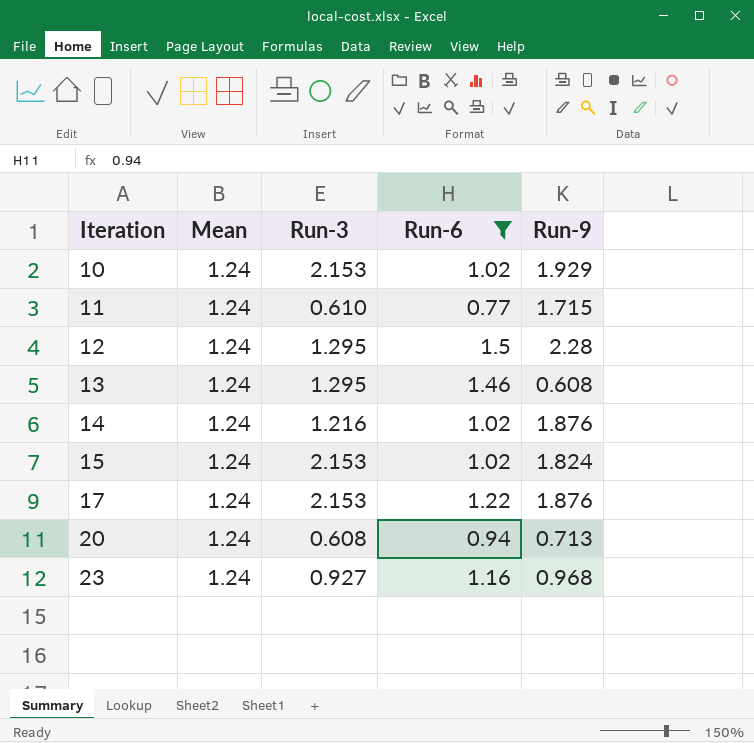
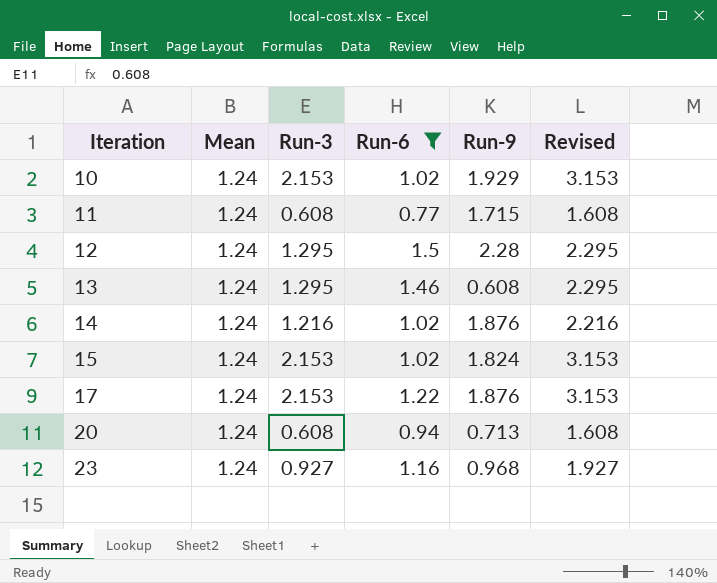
column Revised | formula: none -> [Run-3] + 1
11 | Run-3: 0.610 -> 0.608

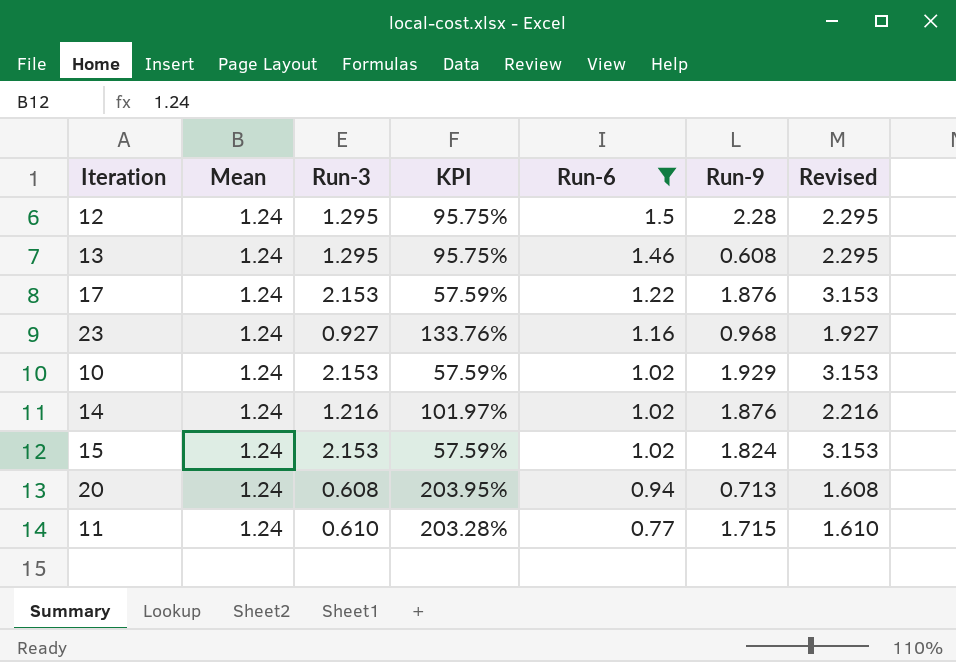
row order: Iteration ascending -> Run-6 descending
column KPI | formula: none -> [Mean] / [Run-3]
11 | Run-3: 0.608 -> 0.610
11 | Revised: 1.608 -> 1.610

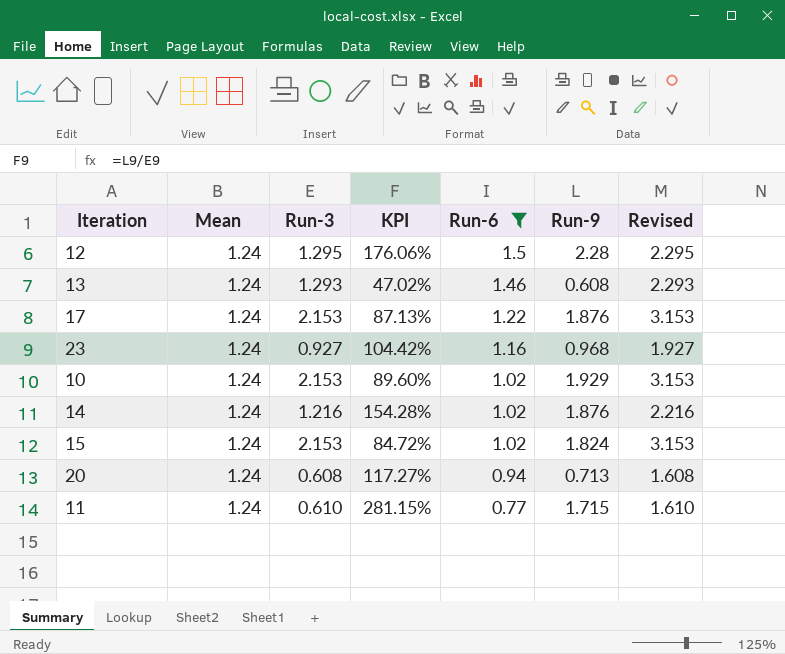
column KPI | formula: [Mean] / [Run-3] -> [Run-9] / [Run-3]
13 | Run-3: 1.295 -> 1.293
13 | Revised: 2.295 -> 2.293

